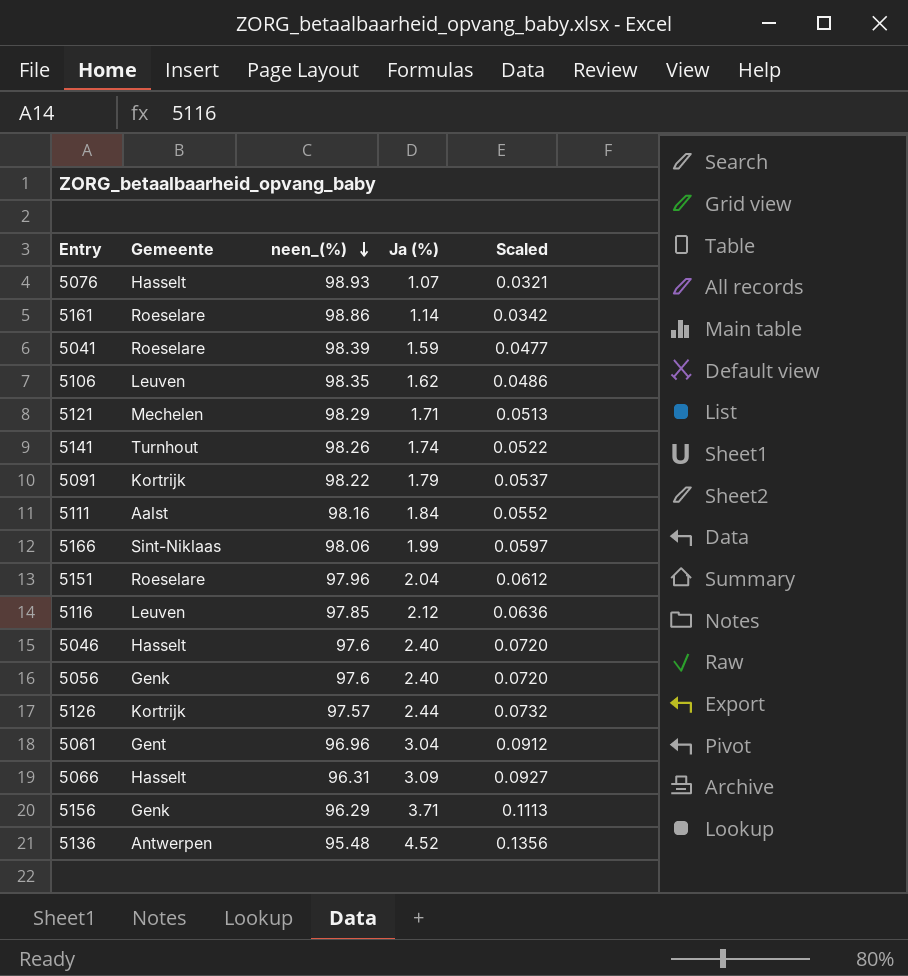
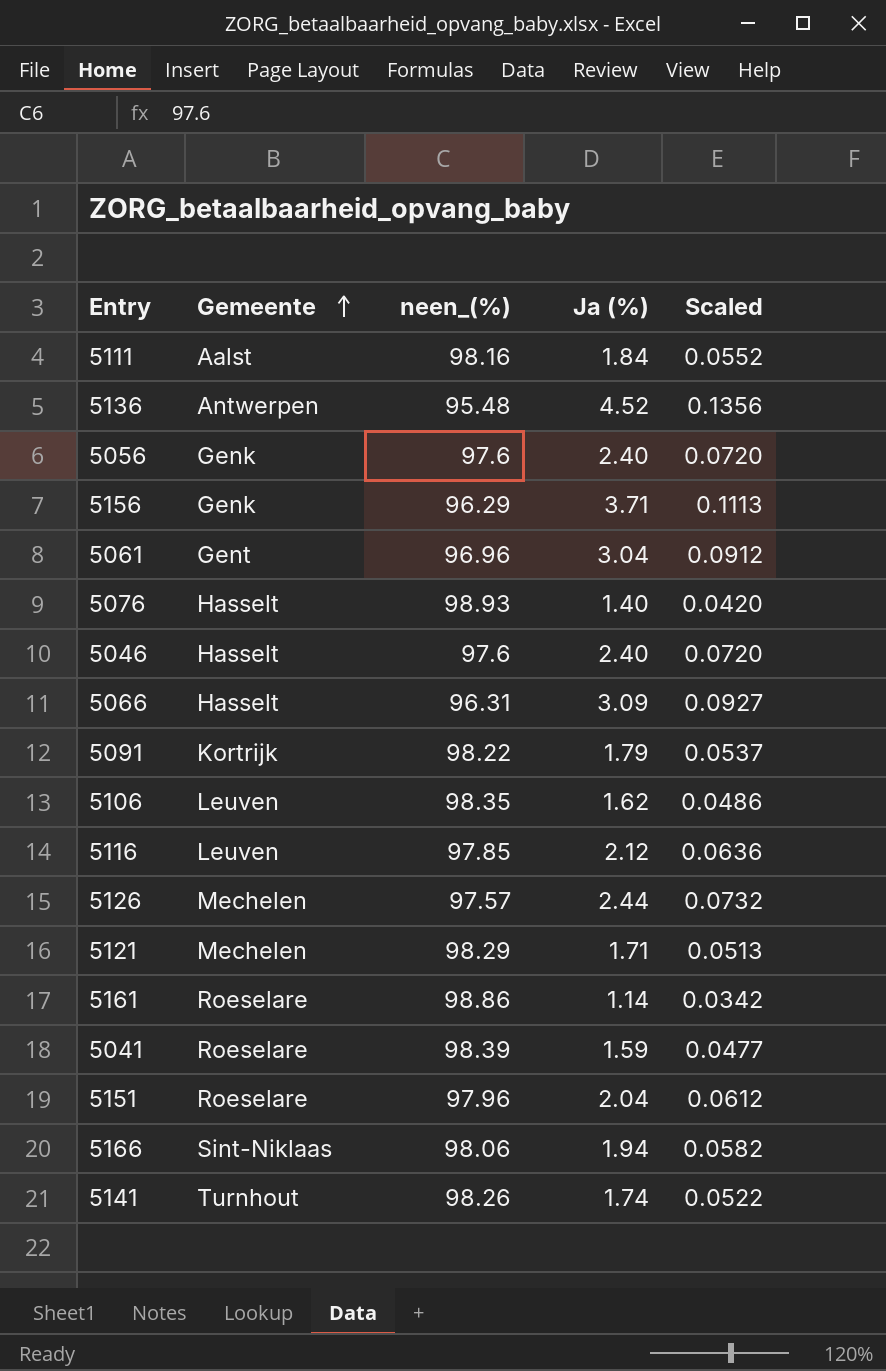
row order: neen_(%) descending -> Gemeente ascending
5076 | Ja (%): 1.07 -> 1.40
5076 | Scaled: 0.0321 -> 0.0420
5126 | Gemeente: Kortrijk -> Mechelen
5166 | Ja (%): 1.99 -> 1.94
5166 | Scaled: 0.0597 -> 0.0582

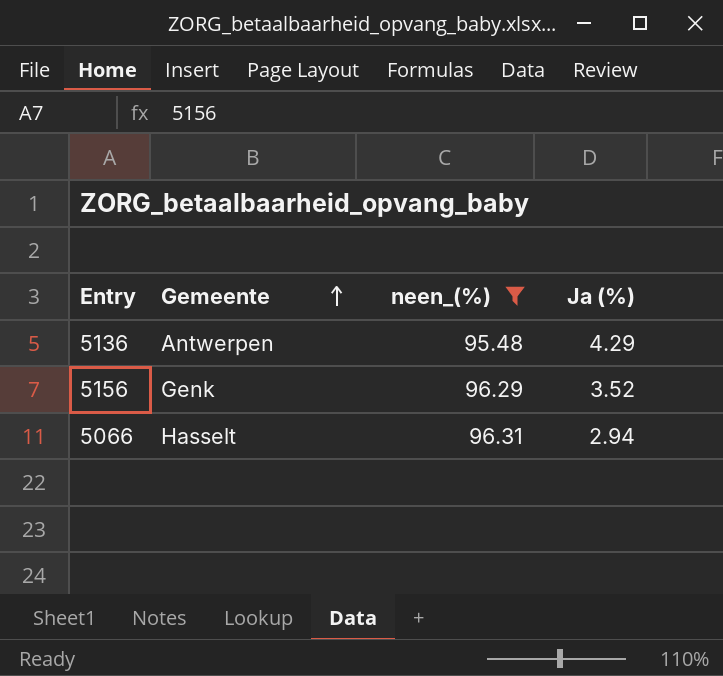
filter: none -> neen_(%) <= 96.31
column Scaled | formula: [Ja (%)] * 0.03 -> none
5136 | Ja (%): 4.52 -> 4.29
5156 | Ja (%): 3.71 -> 3.52
5066 | Ja (%): 3.09 -> 2.94

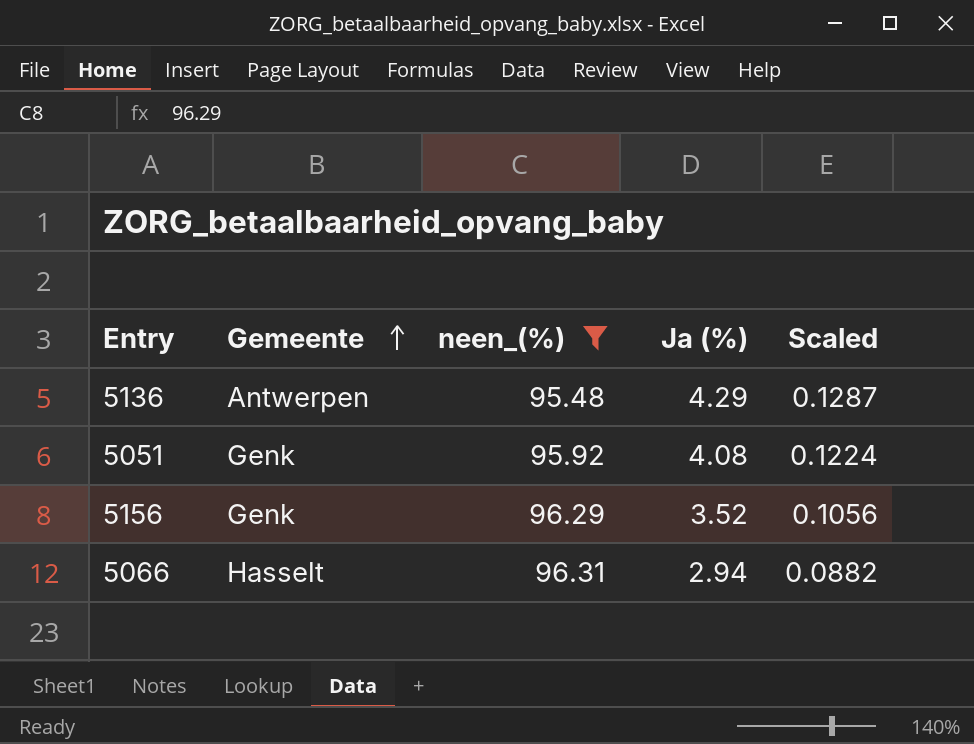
column Scaled | formula: none -> [Ja (%)] * 0.03
row 5051: none -> Genk | 95.92 | 4.08 | 0.1224

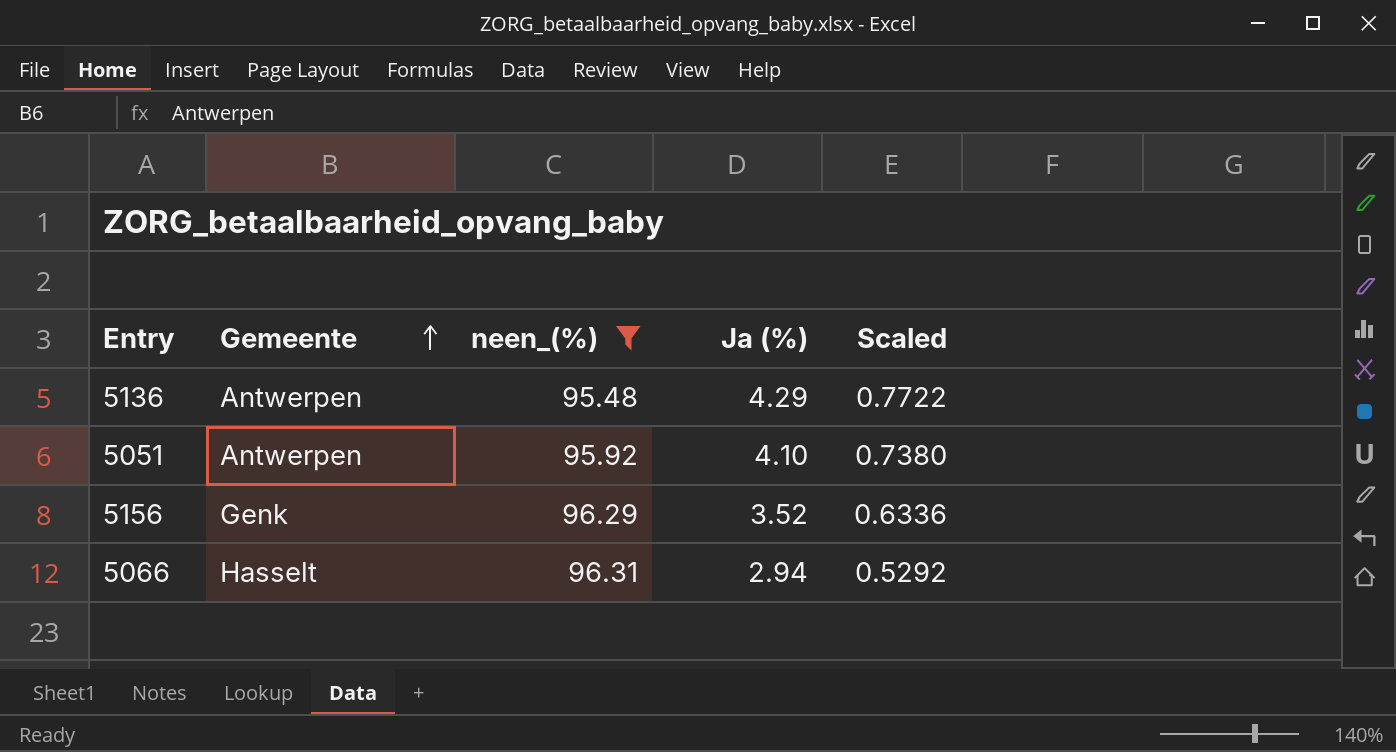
column Scaled | formula: [Ja (%)] * 0.03 -> [Ja (%)] * 0.18
5051 | Gemeente: Genk -> Antwerpen
5051 | Ja (%): 4.08 -> 4.10

